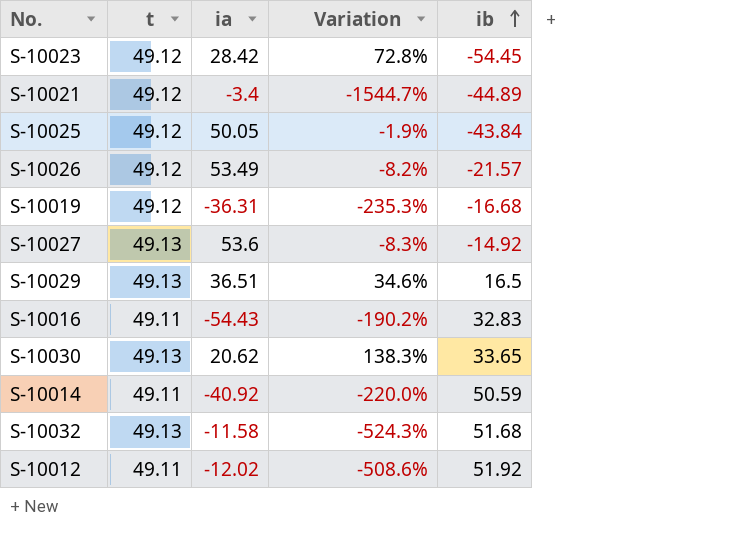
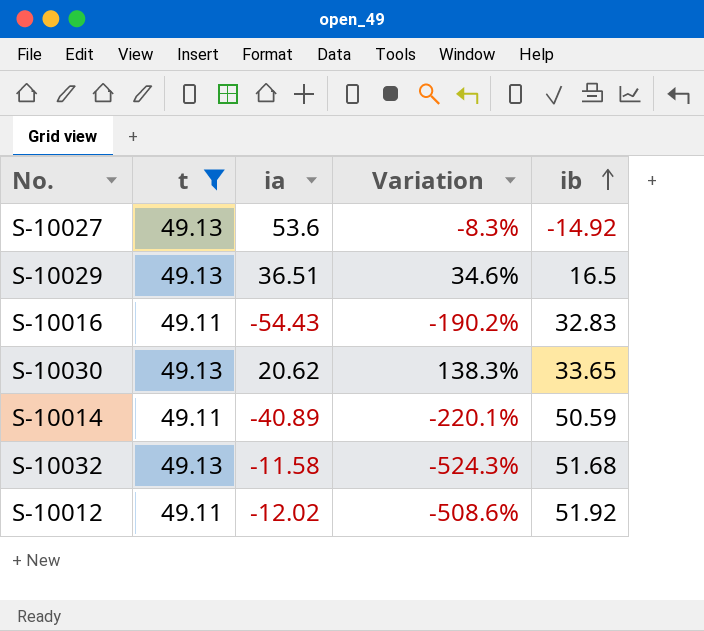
filter: none -> t != 49.12
S-10014 | ia: -40.92 -> -40.89
S-10014 | Variation: -220.0% -> -220.1%

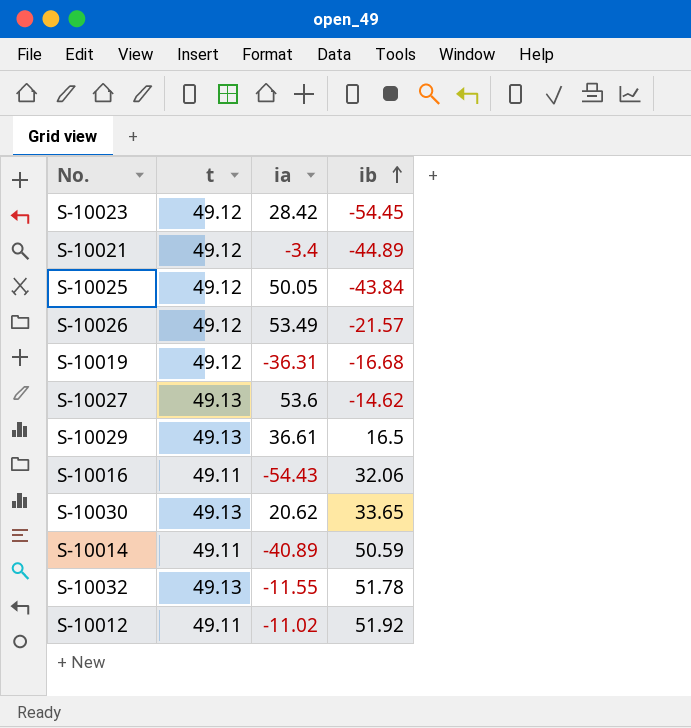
filter: t != 49.12 -> none
column Variation | formula: ([t] - [ia]) / [ia] -> none
S-10027 | ib: -14.92 -> -14.62
S-10029 | ia: 36.51 -> 36.61
S-10016 | ib: 32.83 -> 32.06
S-10032 | ia: -11.58 -> -11.55
S-10032 | ib: 51.68 -> 51.78
S-10012 | ia: -12.02 -> -11.02

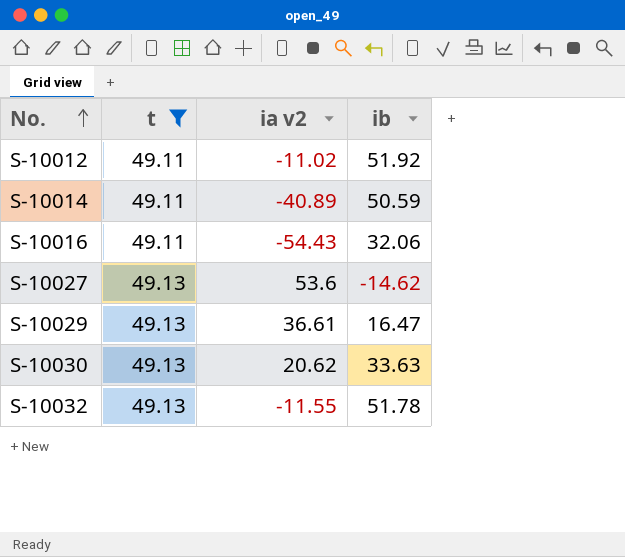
filter: none -> t != 49.12
row order: ib ascending -> No. ascending
column name: ia -> ia v2
S-10029 | ib: 16.5 -> 16.47
S-10030 | ib: 33.65 -> 33.63

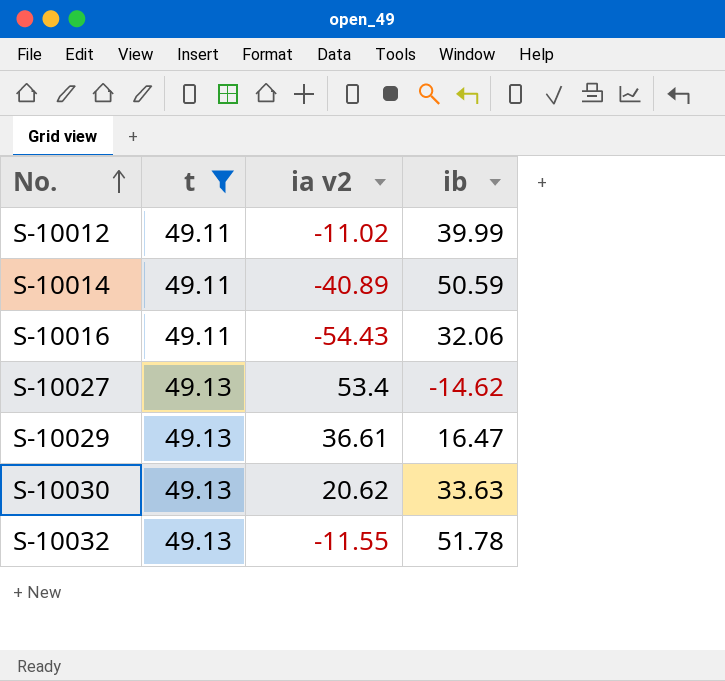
S-10012 | ib: 51.92 -> 39.99
S-10027 | ia v2: 53.6 -> 53.4

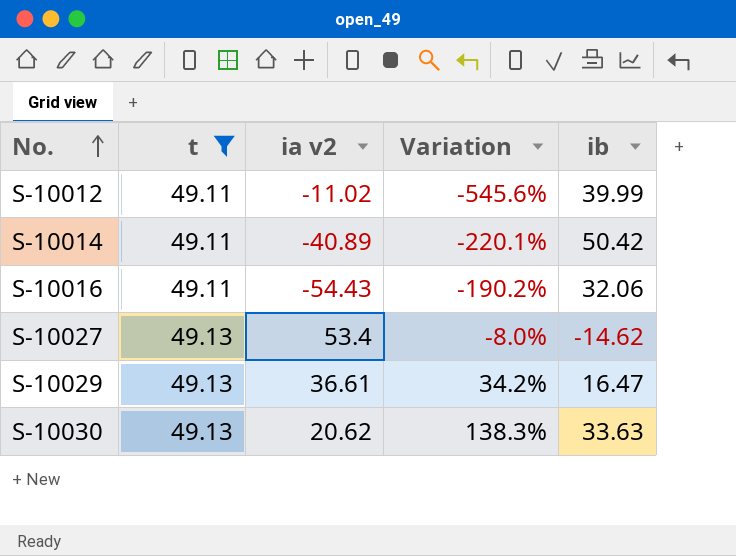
column Variation | formula: none -> ([t] - [ia v2]) / [ia v2]
row S-10032: 49.13 | -11.55 | 51.78 -> none
S-10014 | ib: 50.59 -> 50.42

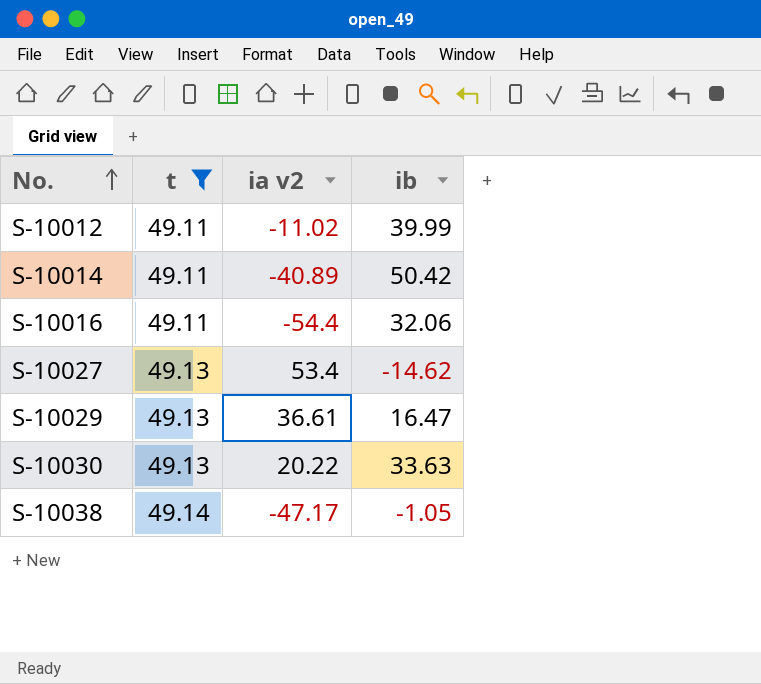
column Variation | formula: ([t] - [ia v2]) / [ia v2] -> none
S-10016 | ia v2: -54.43 -> -54.4
S-10030 | ia v2: 20.62 -> 20.22
row S-10038: none -> 49.14 | -47.17 | -1.05

